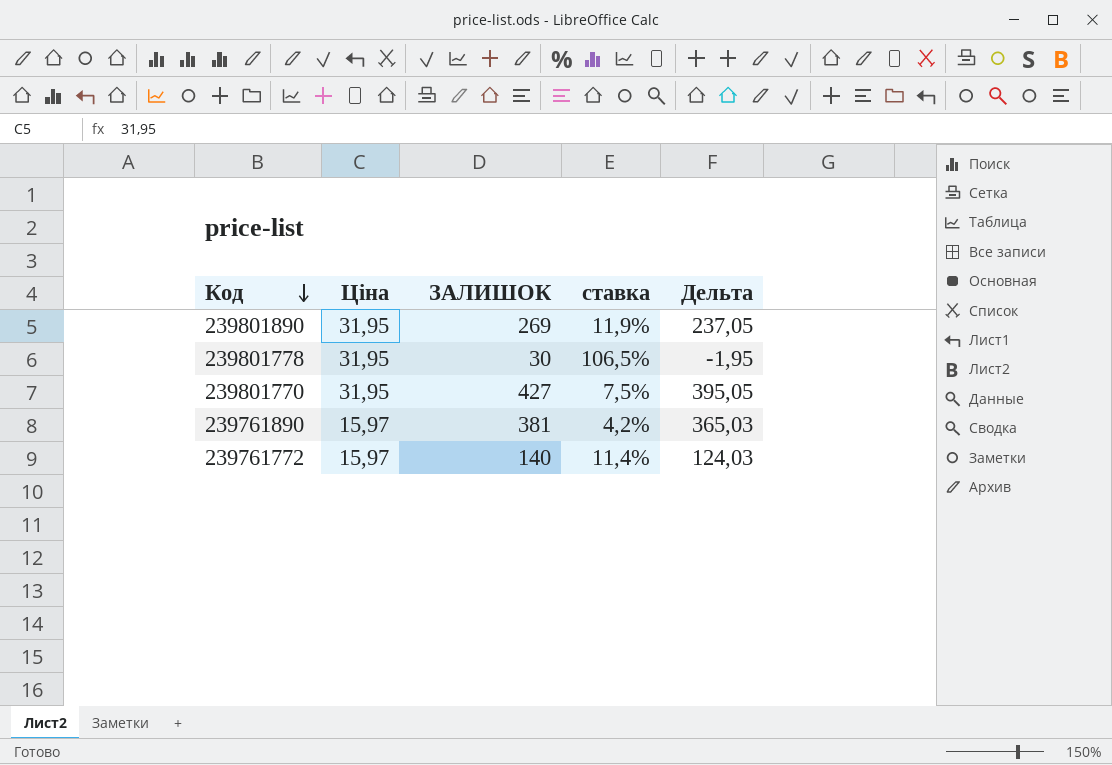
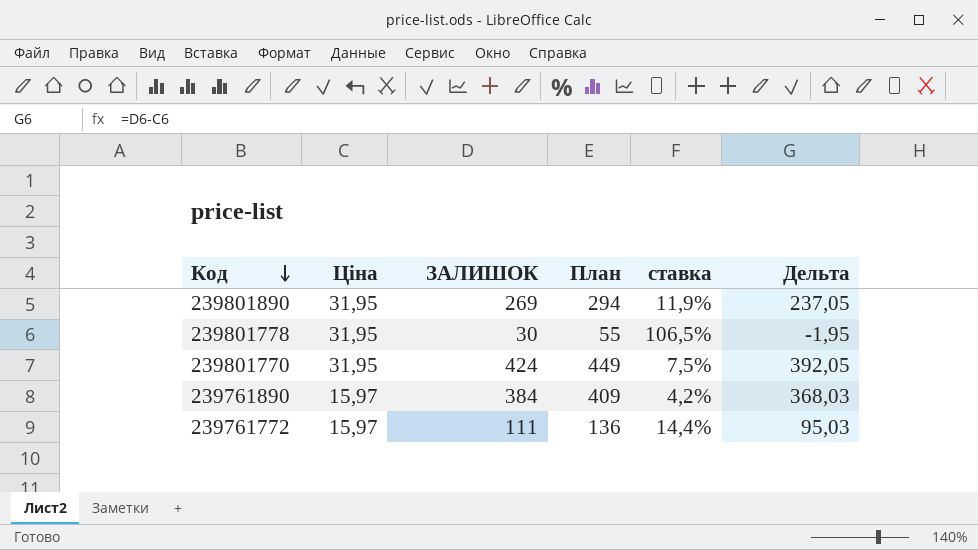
column План | formula: none -> [ЗАЛИШОК] + 25
239801770 | ЗАЛИШОК: 427 -> 424
239801770 | Дельта: 395,05 -> 392,05
239761890 | ЗАЛИШОК: 381 -> 384
239761890 | Дельта: 365,03 -> 368,03
239761772 | ЗАЛИШОК: 140 -> 111
239761772 | ставка: 11,4% -> 14,4%
239761772 | Дельта: 124,03 -> 95,03

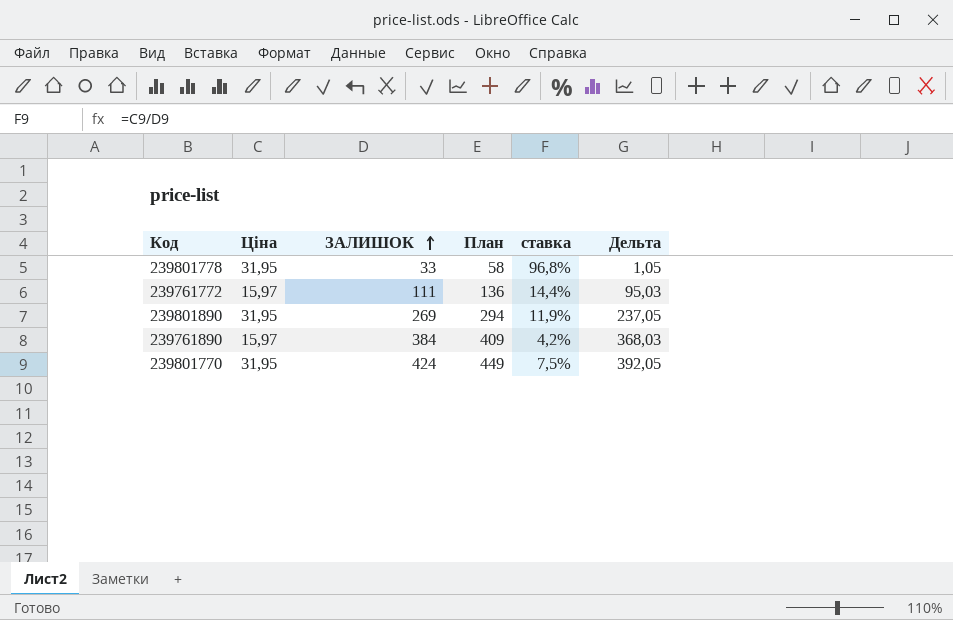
row order: Код descending -> ЗАЛИШОК ascending
239801778 | ЗАЛИШОК: 30 -> 33
239801778 | План: 55 -> 58
239801778 | ставка: 106,5% -> 96,8%
239801778 | Дельта: -1,95 -> 1,05

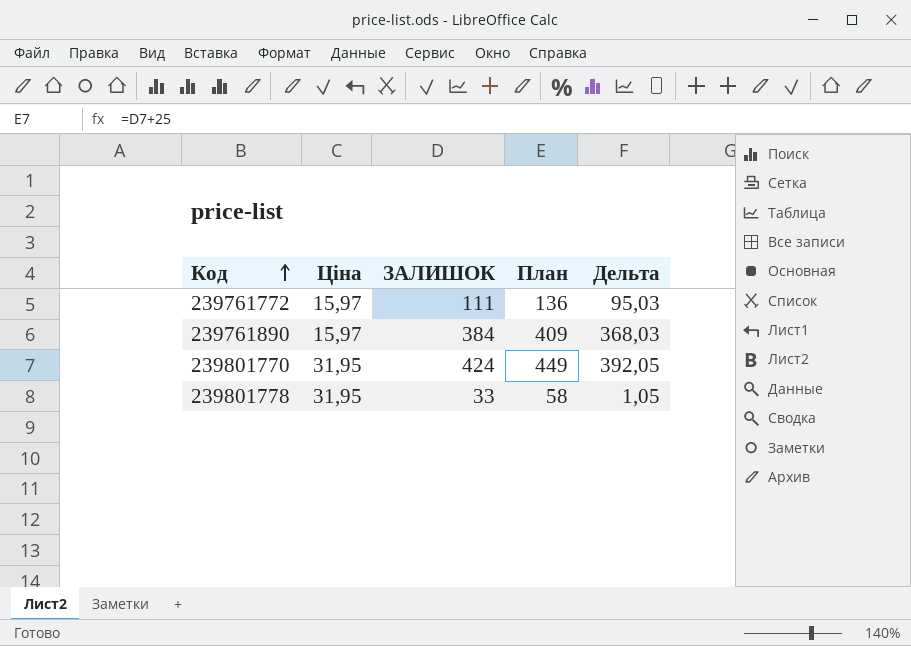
row order: ЗАЛИШОК ascending -> Код ascending
column ставка | formula: [Ціна] / [ЗАЛИШОК] -> none
row 239801890: 31,95 | 269 | 294 | 11,9% | 237,05 -> none

